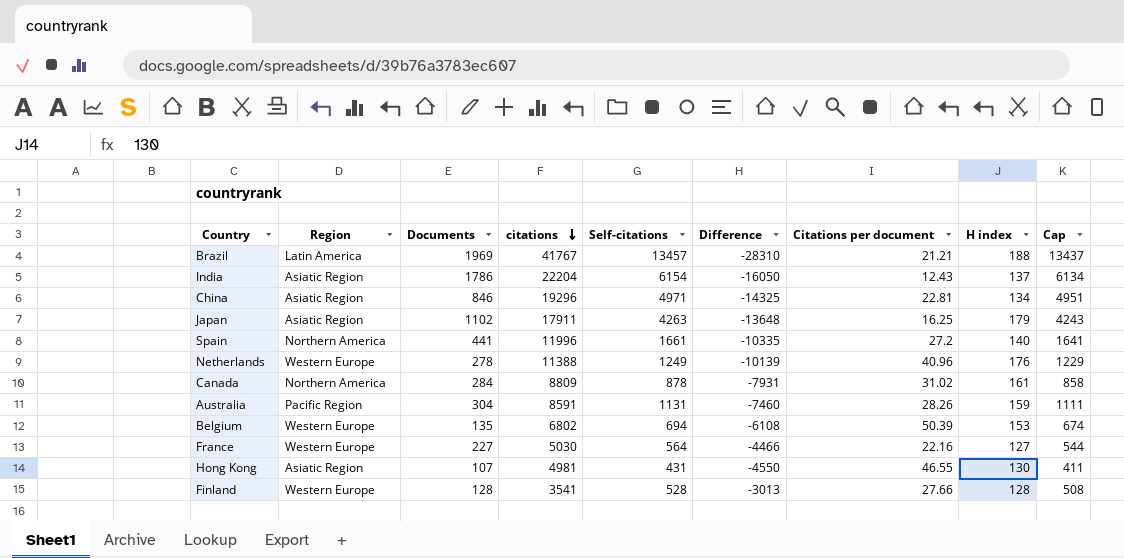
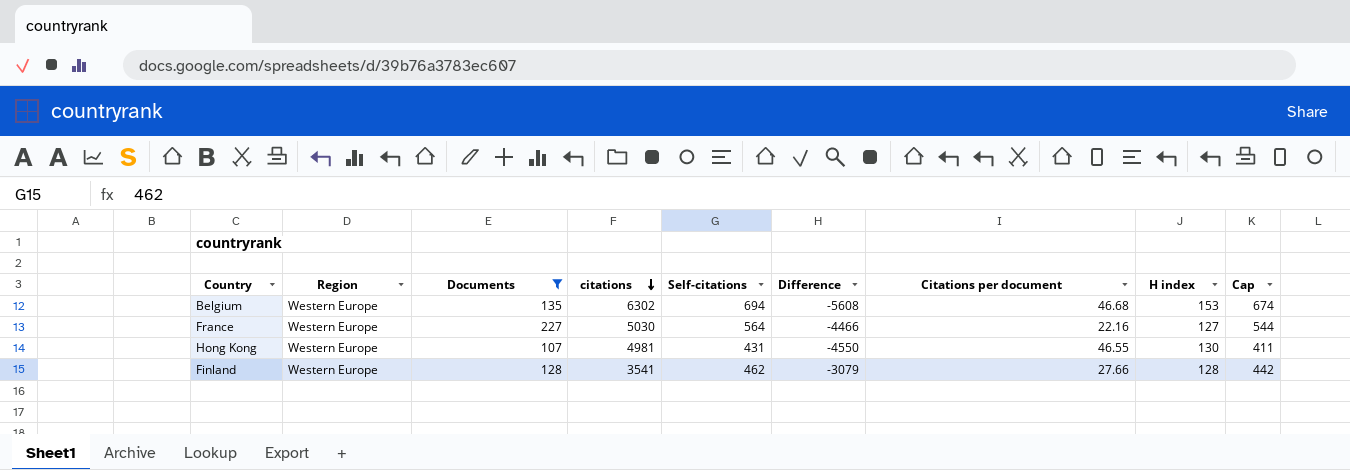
filter: none -> Documents <= 227
Belgium | citations: 6802 -> 6302
Belgium | Difference: -6108 -> -5608
Belgium | Citations per document: 50.39 -> 46.68
Hong Kong | Region: Asiatic Region -> Western Europe
Finland | Self-citations: 528 -> 462
Finland | Difference: -3013 -> -3079
Finland | Cap: 508 -> 442

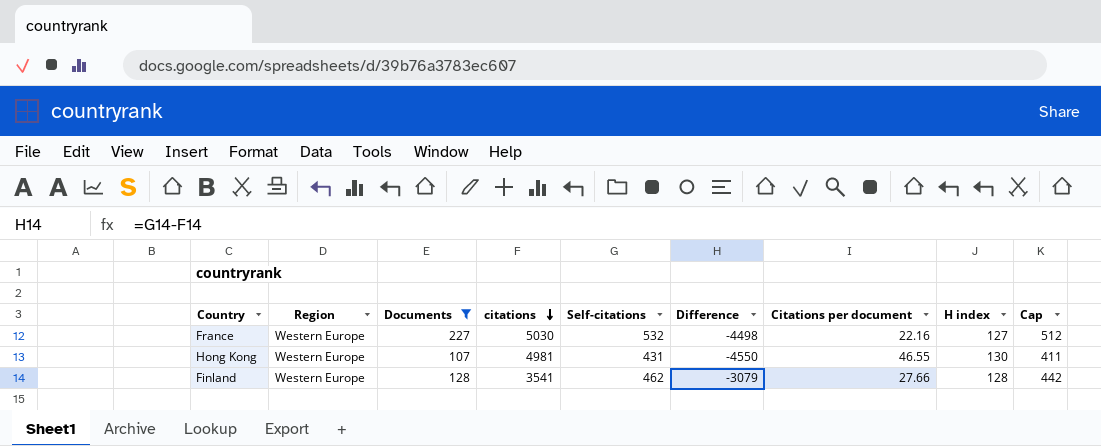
row Belgium: Western Europe | 135 | 6302 | 694 | -5608 | 46.68 | 153 | 674 -> none
France | Self-citations: 564 -> 532
France | Difference: -4466 -> -4498
France | Cap: 544 -> 512

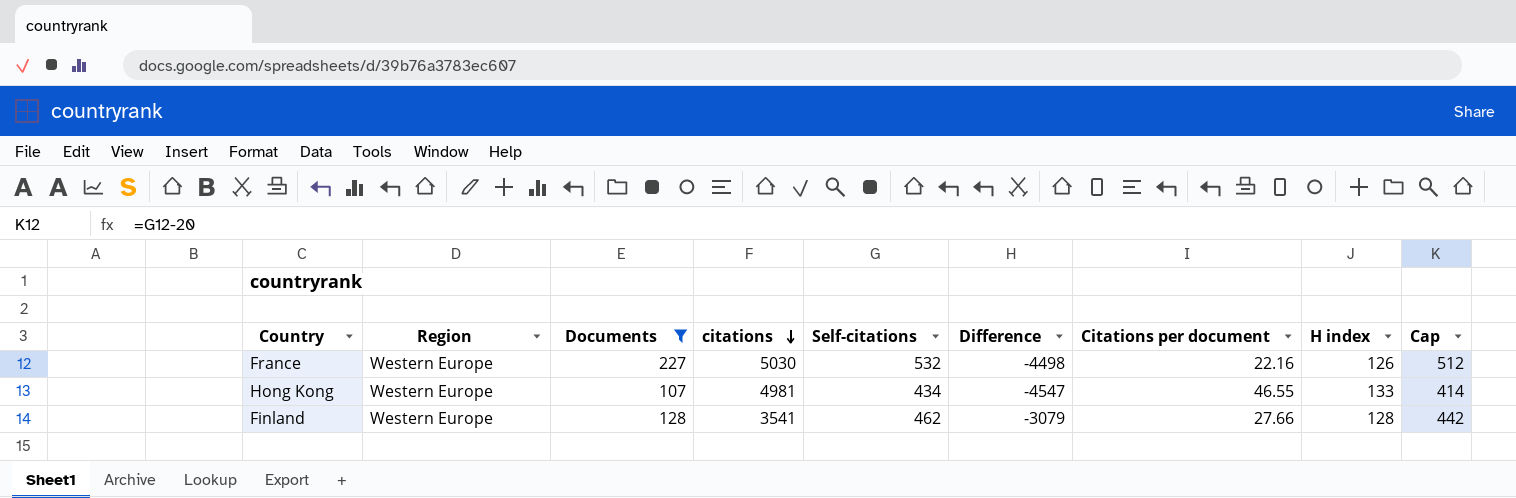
France | H index: 127 -> 126
Hong Kong | Self-citations: 431 -> 434
Hong Kong | Difference: -4550 -> -4547
Hong Kong | H index: 130 -> 133
Hong Kong | Cap: 411 -> 414

